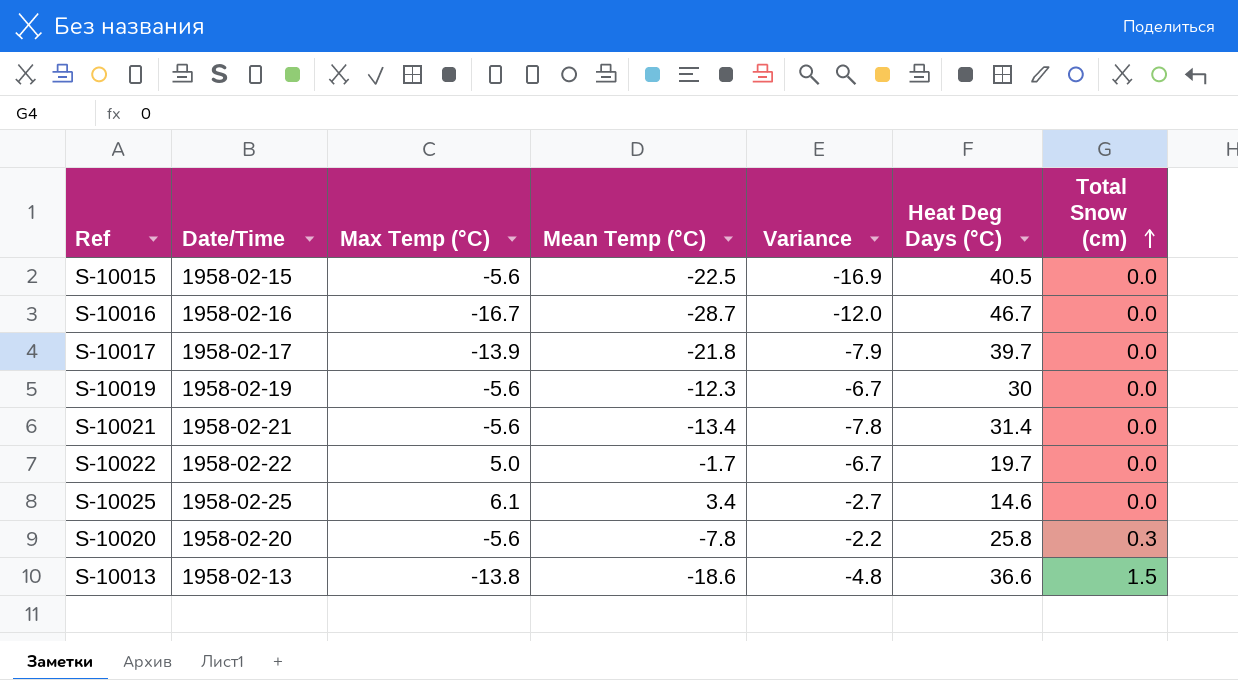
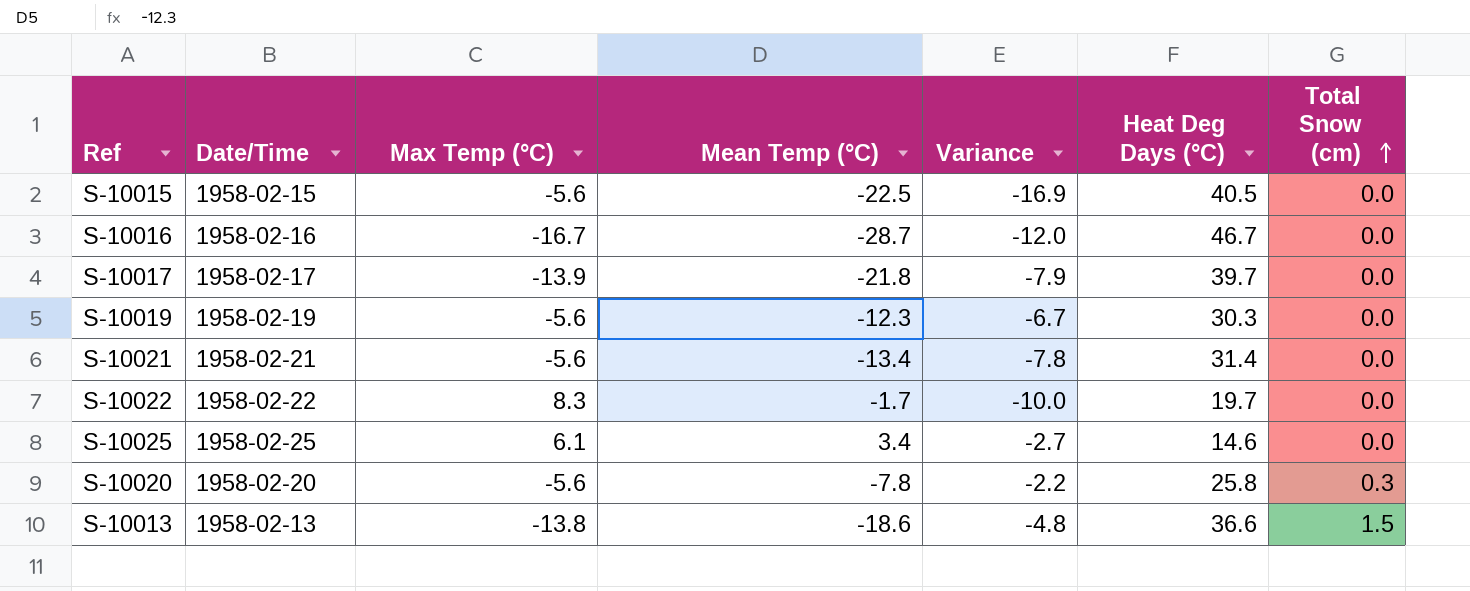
S-10019 | Heat Deg Days (°C): 30 -> 30.3
S-10022 | Max Temp (°C): 5.0 -> 8.3
S-10022 | Variance: -6.7 -> -10.0

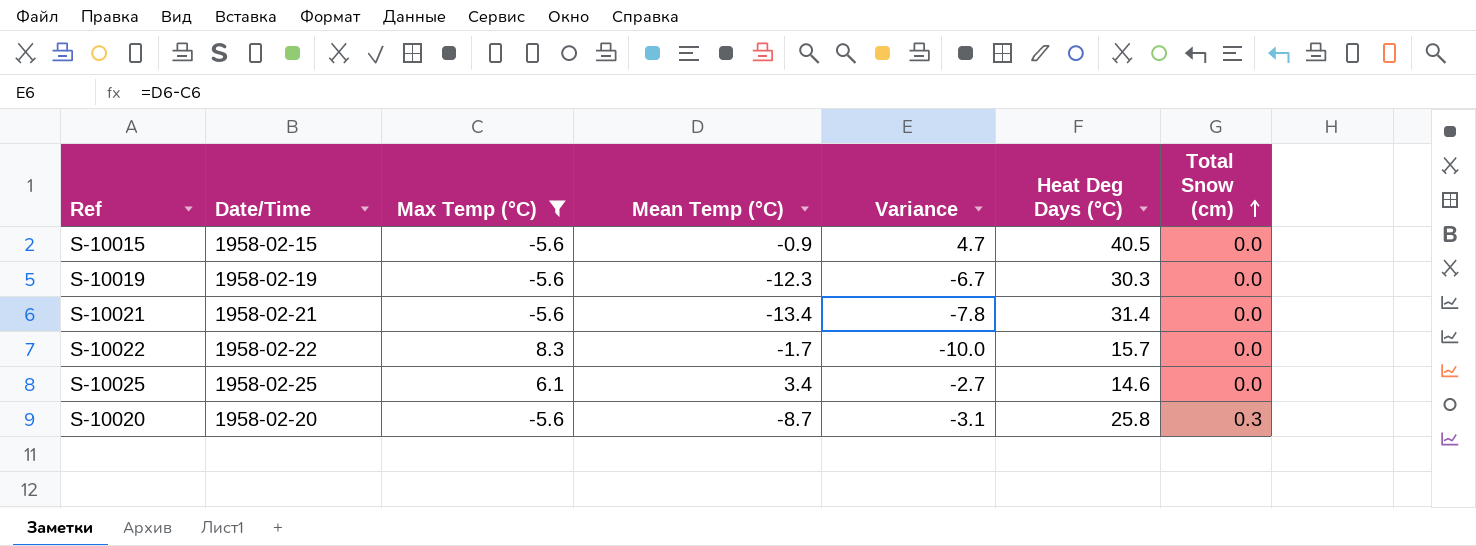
filter: none -> Max Temp (°C) >= -5.6
S-10015 | Mean Temp (°C): -22.5 -> -0.9
S-10015 | Variance: -16.9 -> 4.7
S-10022 | Heat Deg Days (°C): 19.7 -> 15.7
S-10020 | Mean Temp (°C): -7.8 -> -8.7
S-10020 | Variance: -2.2 -> -3.1

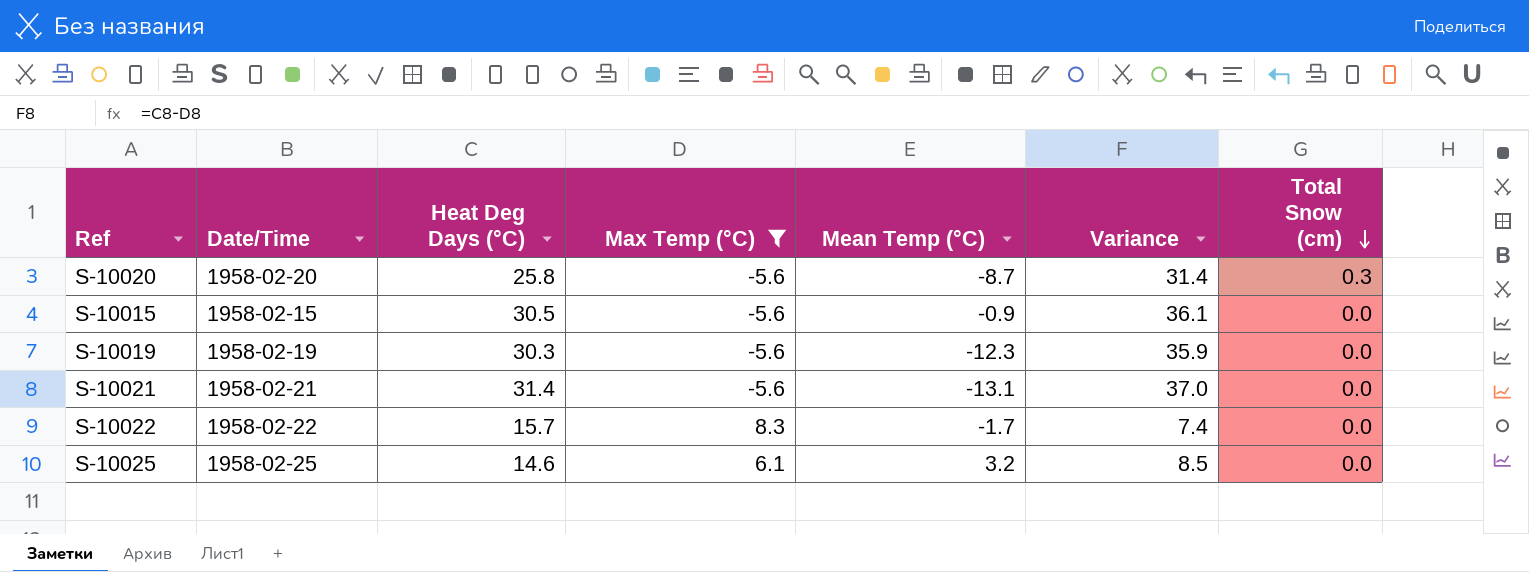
row order: Total Snow (cm) ascending -> Total Snow (cm) descending
column Heat Deg Days (°C) | position: 6 -> 3
column Variance | formula: [Mean Temp (°C)] - [Max Temp (°C)] -> [Heat Deg Days (°C)] - [Max Temp (°C)]
S-10015 | Heat Deg Days (°C): 40.5 -> 30.5
S-10021 | Mean Temp (°C): -13.4 -> -13.1
S-10025 | Mean Temp (°C): 3.4 -> 3.2

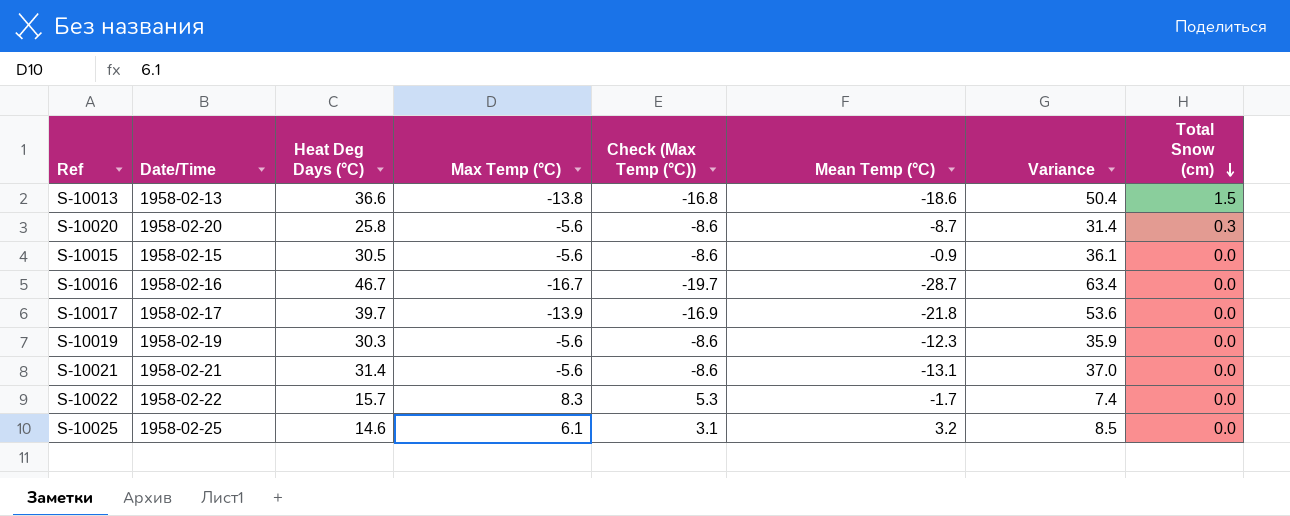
filter: Max Temp (°C) >= -5.6 -> none
column Check (Max Temp (°C)) | formula: none -> [Max Temp (°C)] - 3

